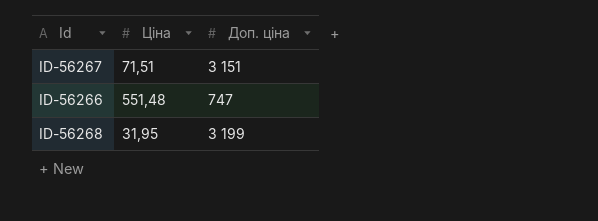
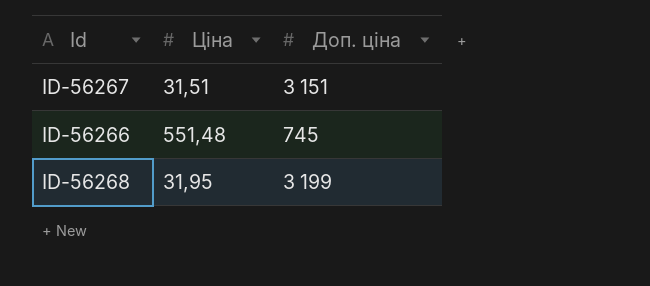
ID-56267 | Ціна: 71,51 -> 31,51
ID-56266 | Доп. ціна: 747 -> 745

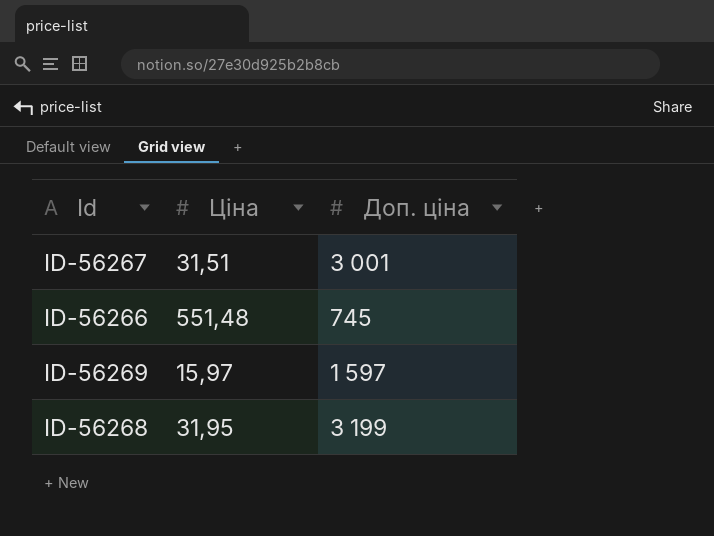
ID-56267 | Доп. ціна: 3 151 -> 3 001
row ID-56269: none -> 15,97 | 1 597

